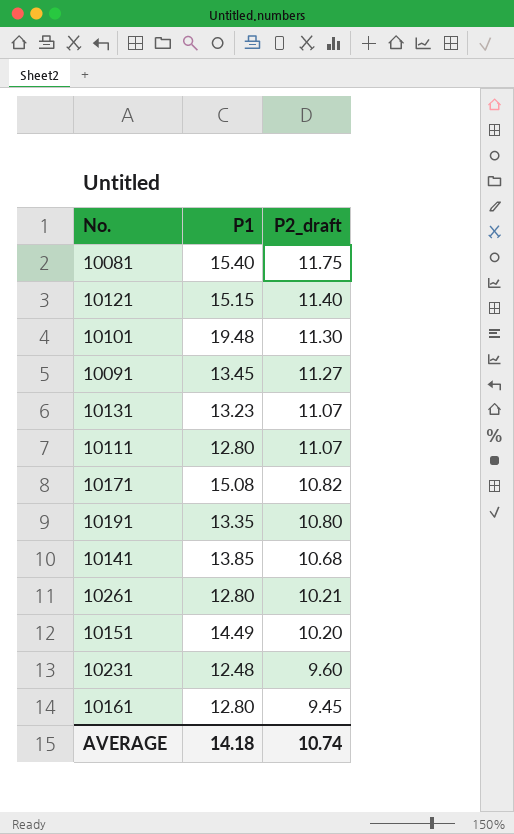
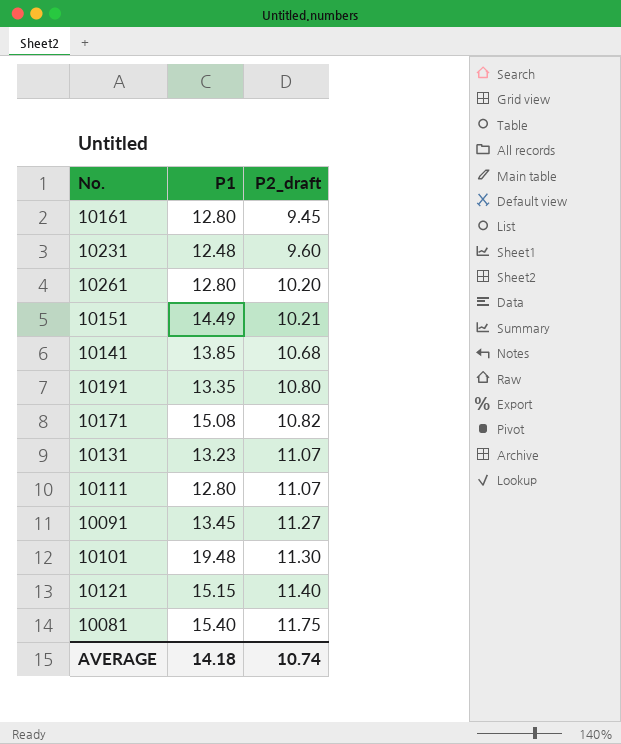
row order: P2_draft descending -> P2_draft ascending
10261 | P2_draft: 10.21 -> 10.20
10151 | P2_draft: 10.20 -> 10.21

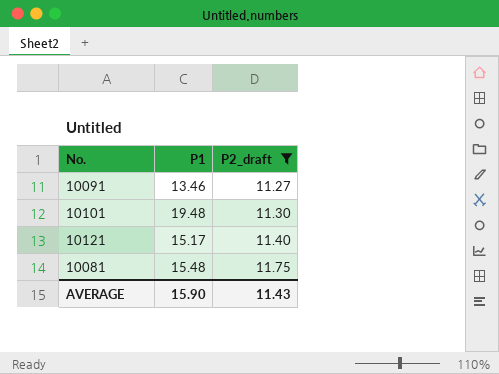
filter: none -> P2_draft >= 11.27
10091 | P1: 13.45 -> 13.46
10121 | P1: 15.15 -> 15.17
10081 | P1: 15.40 -> 15.48
AVERAGE | P1: 14.18 -> 15.90
AVERAGE | P2_draft: 10.74 -> 11.43

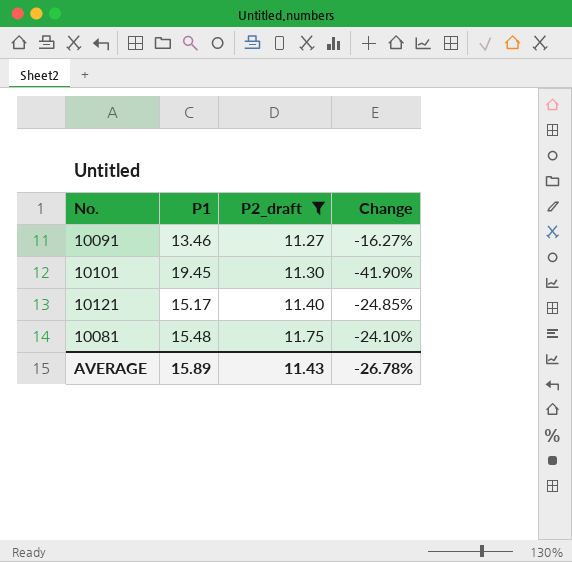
column Change | formula: none -> ([P2_draft] - [P1]) / [P1]
10101 | P1: 19.48 -> 19.45
AVERAGE | P1: 15.90 -> 15.89

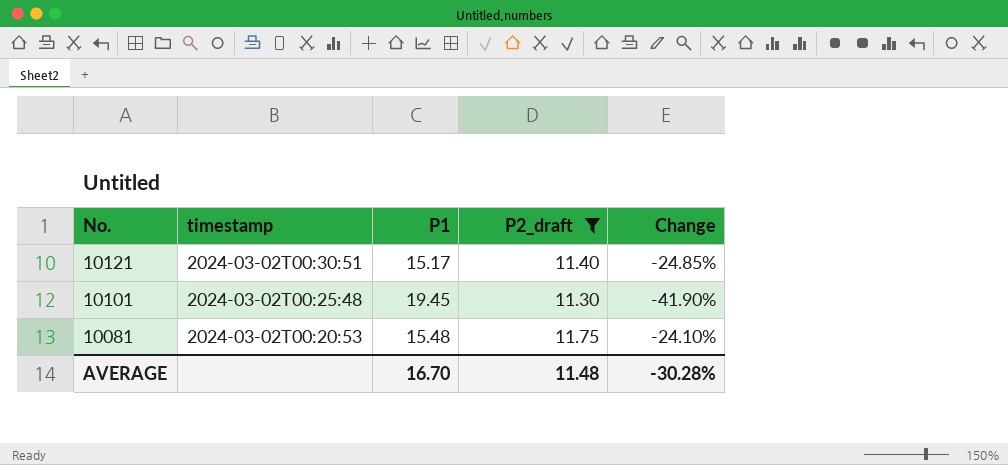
row order: P2_draft ascending -> No. descending
column timestamp | position: none -> 2
row 10091: 13.46 | 11.27 | -16.27% -> none
AVERAGE | P1: 15.89 -> 16.70
AVERAGE | P2_draft: 11.43 -> 11.48
AVERAGE | Change: -26.78% -> -30.28%

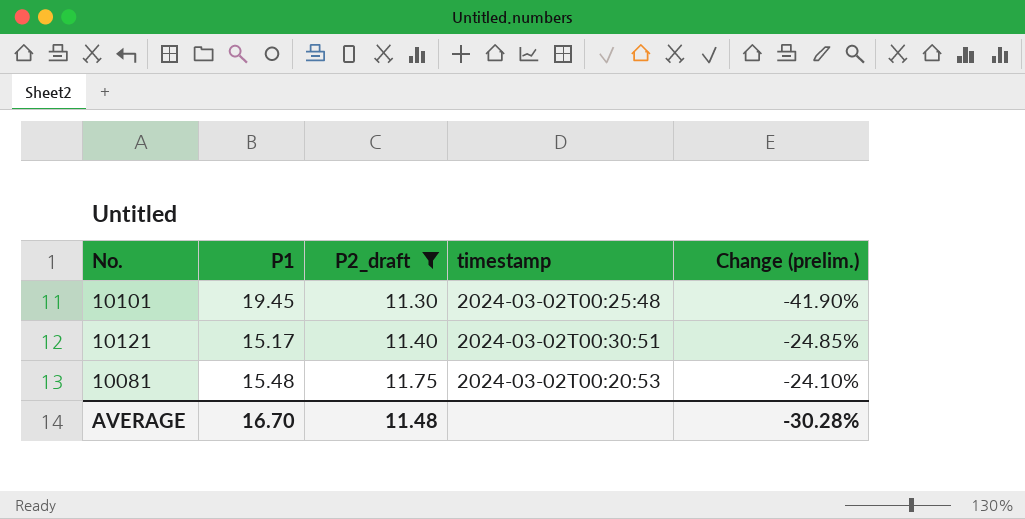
row order: No. descending -> P2_draft ascending
column timestamp | position: 2 -> 4
column name: Change -> Change (prelim.)

